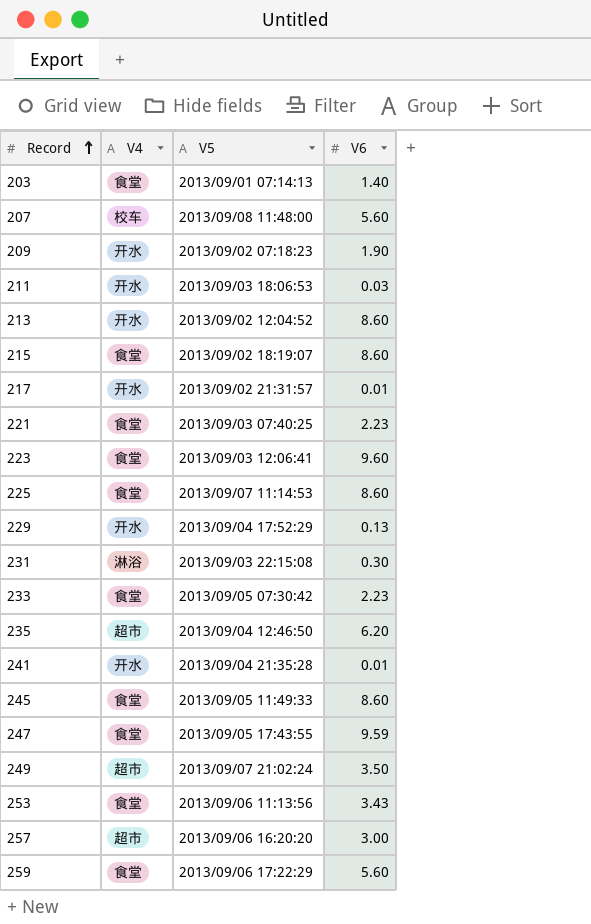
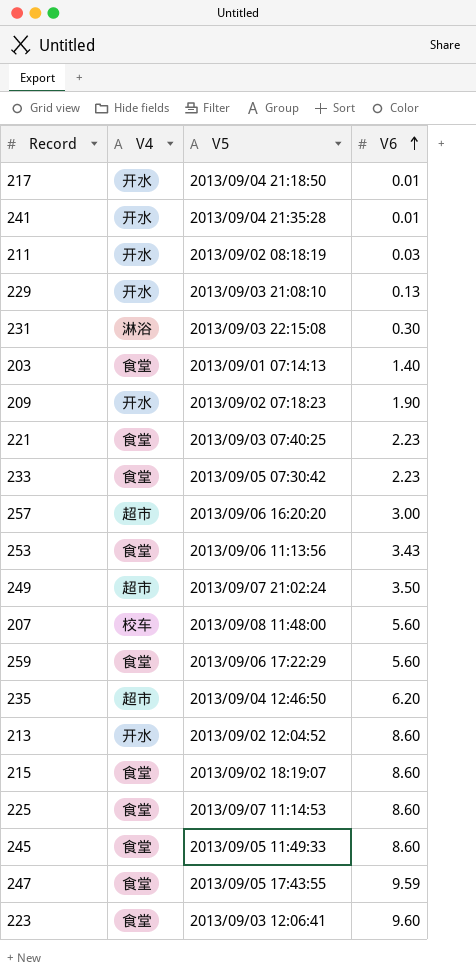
row order: Record ascending -> V6 ascending
217 | V5: 2013/09/02 21:31:57 -> 2013/09/04 21:18:50
211 | V5: 2013/09/03 18:06:53 -> 2013/09/02 08:18:19
229 | V5: 2013/09/04 17:52:29 -> 2013/09/03 21:08:10

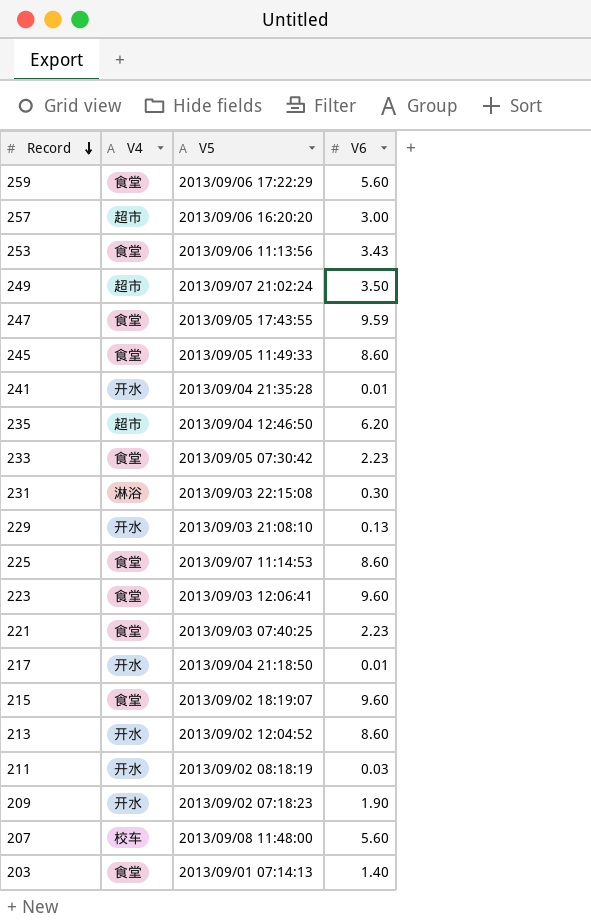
row order: V6 ascending -> Record descending
215 | V6: 8.60 -> 9.60

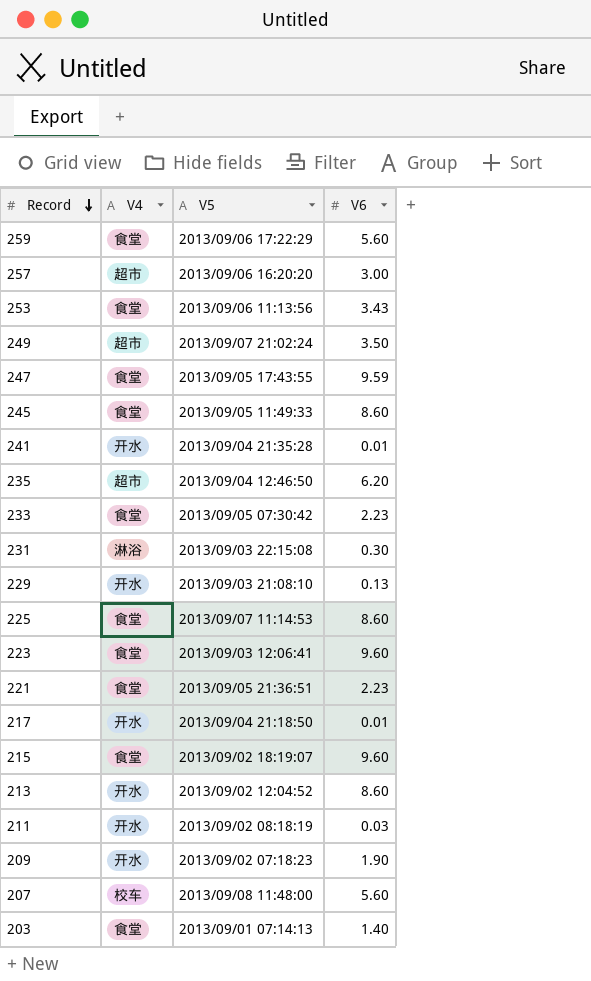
221 | V5: 2013/09/03 07:40:25 -> 2013/09/05 21:36:51

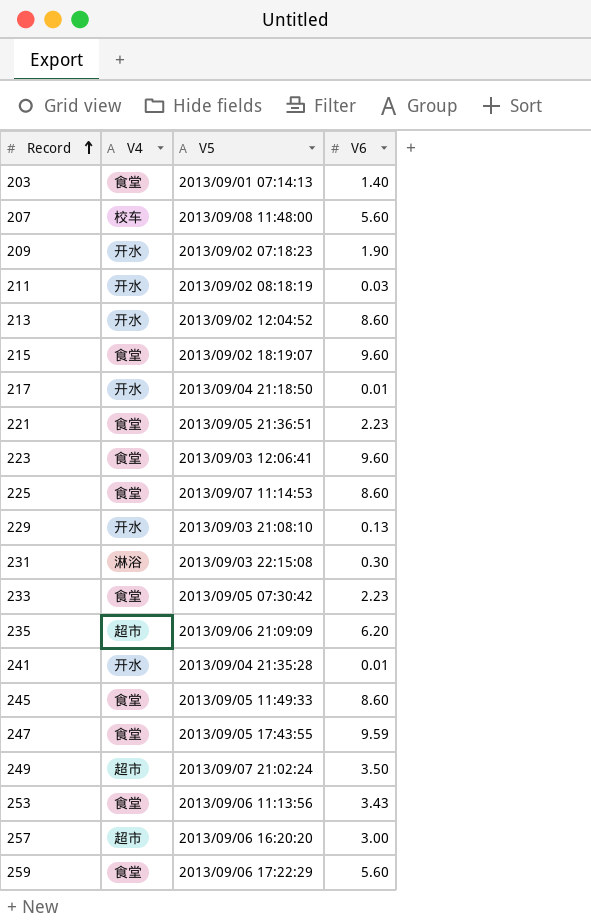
row order: Record descending -> Record ascending
235 | V5: 2013/09/04 12:46:50 -> 2013/09/06 21:09:09

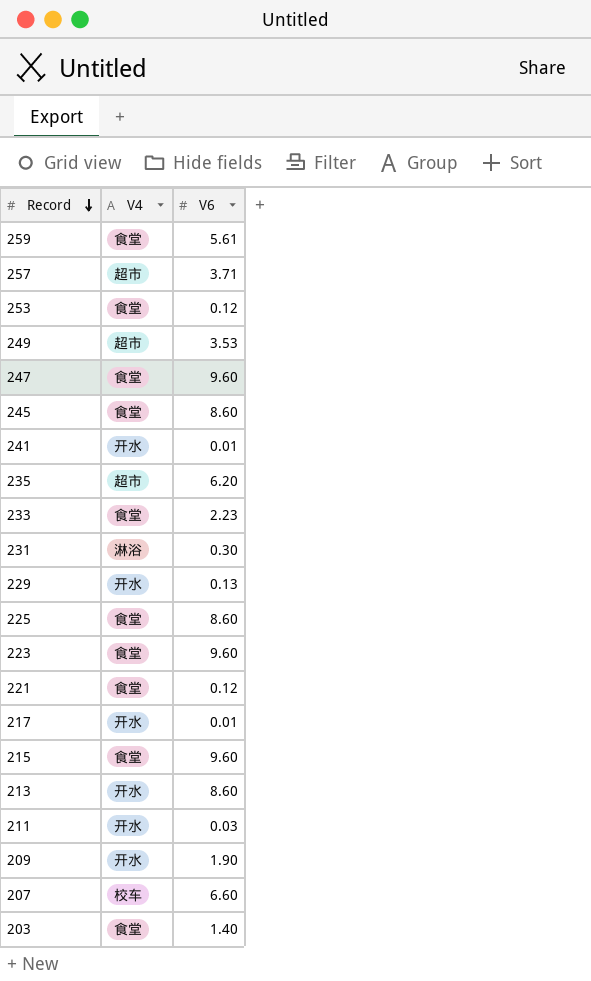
row order: Record ascending -> Record descending
column V5 | position: 3 -> none
259 | V6: 5.60 -> 5.61
257 | V6: 3.00 -> 3.71
253 | V6: 3.43 -> 0.12
249 | V6: 3.50 -> 3.53
247 | V6: 9.59 -> 9.60
221 | V6: 2.23 -> 0.12
207 | V6: 5.60 -> 6.60

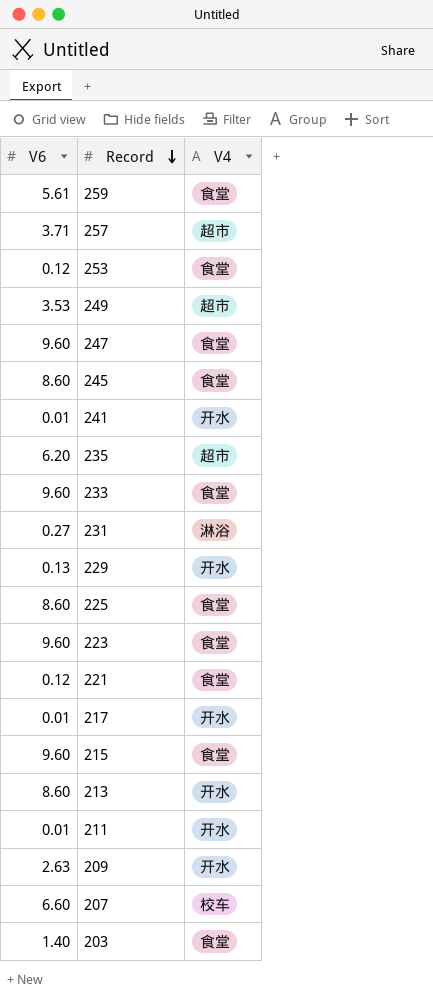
column V6 | position: 3 -> 1
233 | V6: 2.23 -> 9.60
231 | V6: 0.30 -> 0.27
211 | V6: 0.03 -> 0.01
209 | V6: 1.90 -> 2.63

